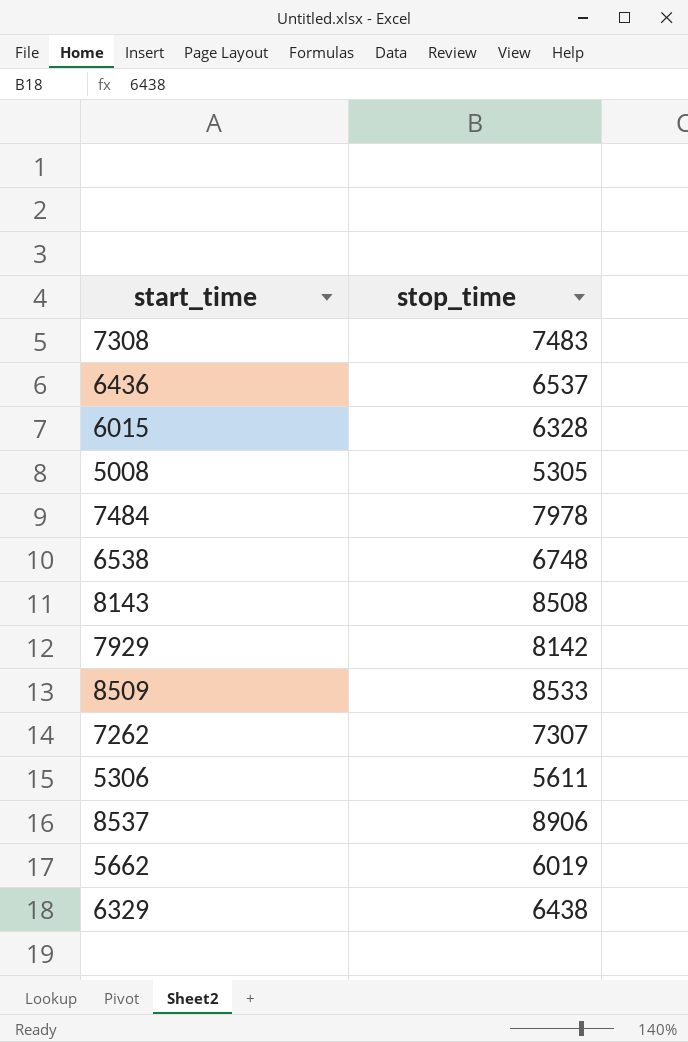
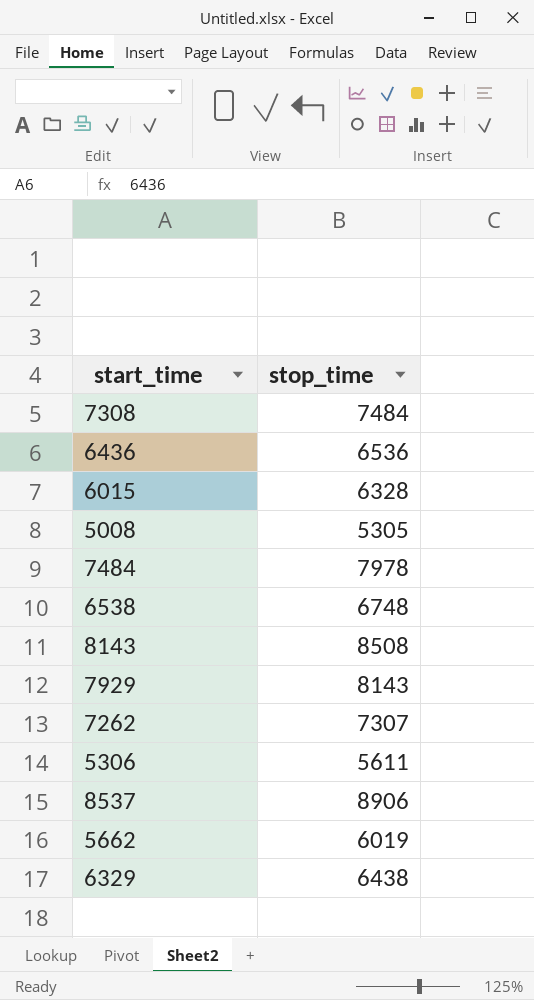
row 8509: 8533 -> none
7308 | stop_time: 7483 -> 7484
6436 | stop_time: 6537 -> 6536
7929 | stop_time: 8142 -> 8143

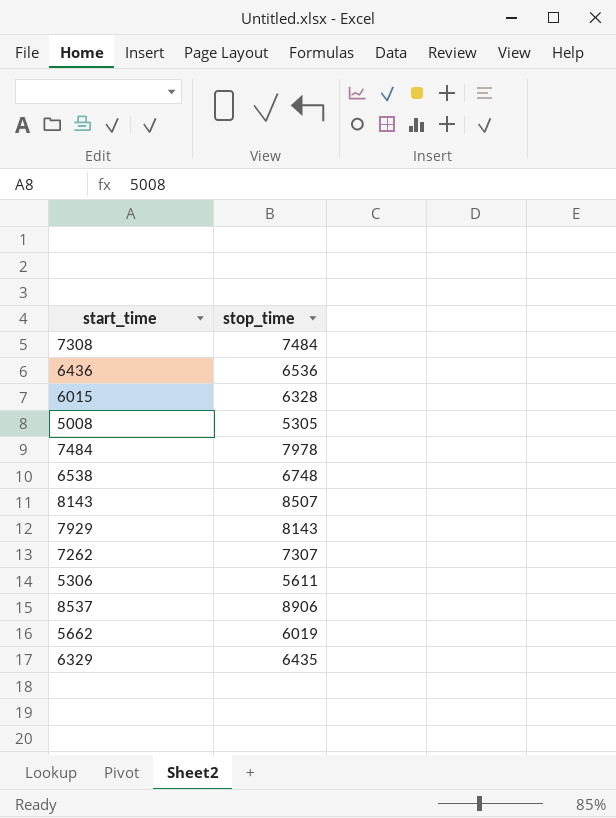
8143 | stop_time: 8508 -> 8507
6329 | stop_time: 6438 -> 6435

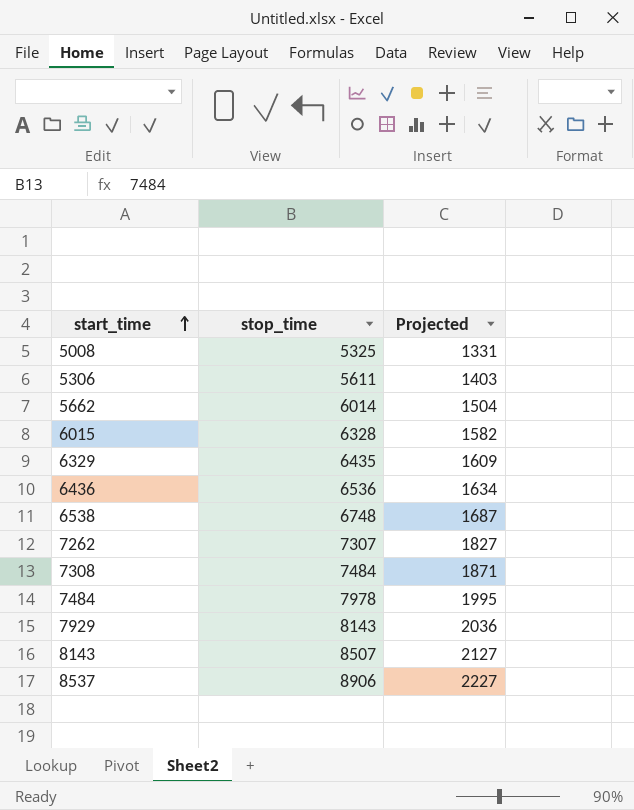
row order: none -> start_time ascending
column Projected | formula: none -> [stop_time] * 0.25
5008 | stop_time: 5305 -> 5325
5662 | stop_time: 6019 -> 6014

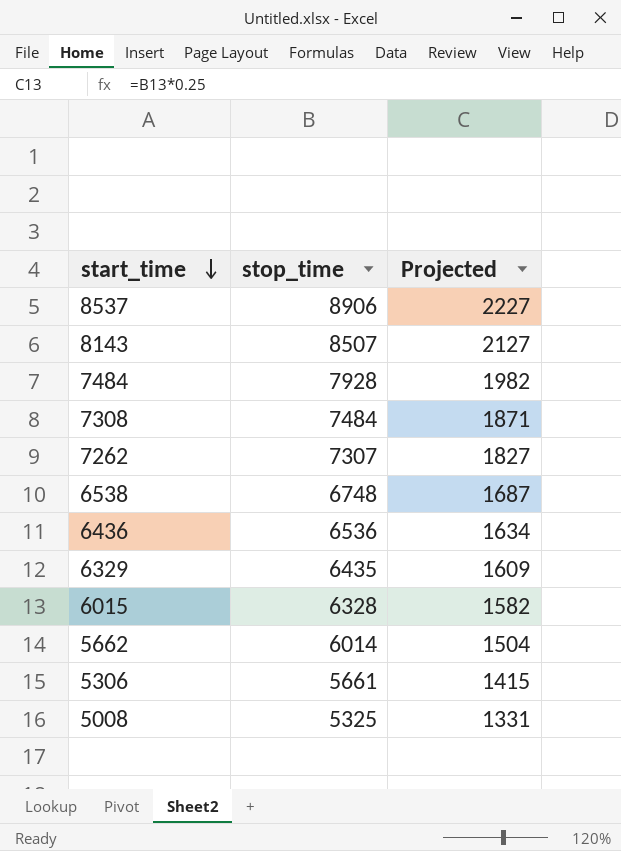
row order: start_time ascending -> start_time descending
row 7929: 8143 | 2036 -> none
7484 | stop_time: 7978 -> 7928
7484 | Projected: 1995 -> 1982
5306 | stop_time: 5611 -> 5661
5306 | Projected: 1403 -> 1415

